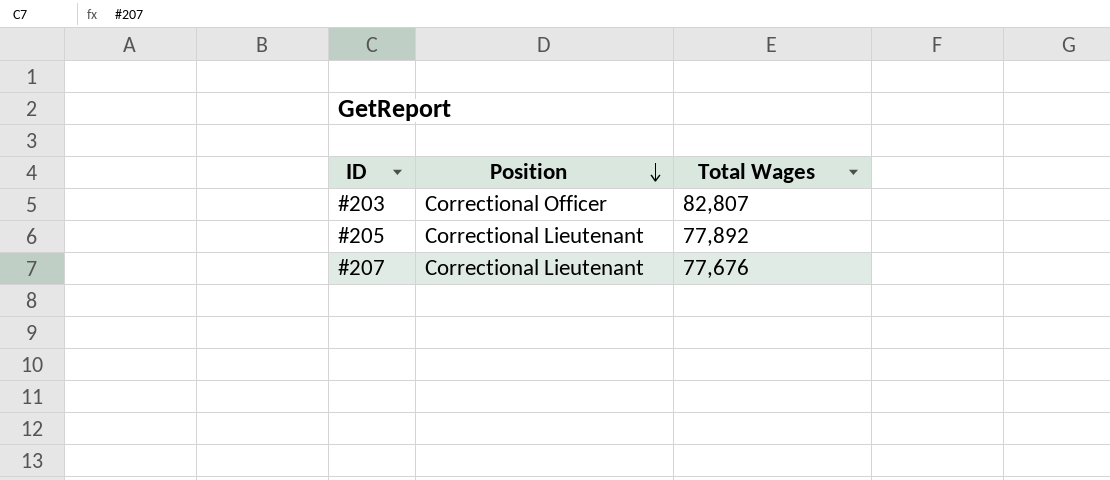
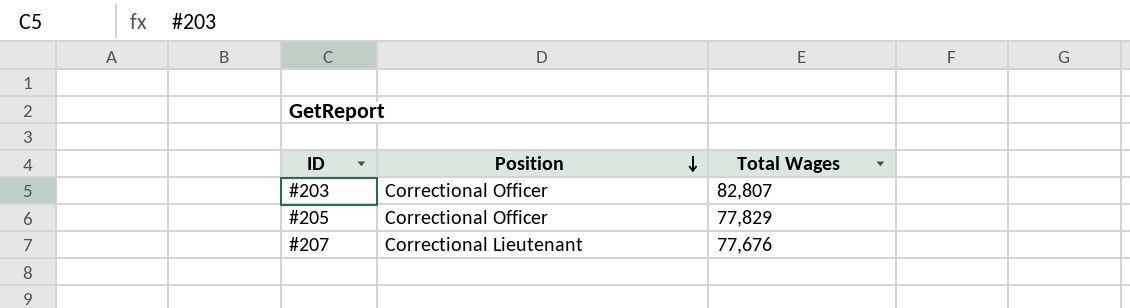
#205 | Position: Correctional Lieutenant -> Correctional Officer
#205 | Total Wages: 77,892 -> 77,829

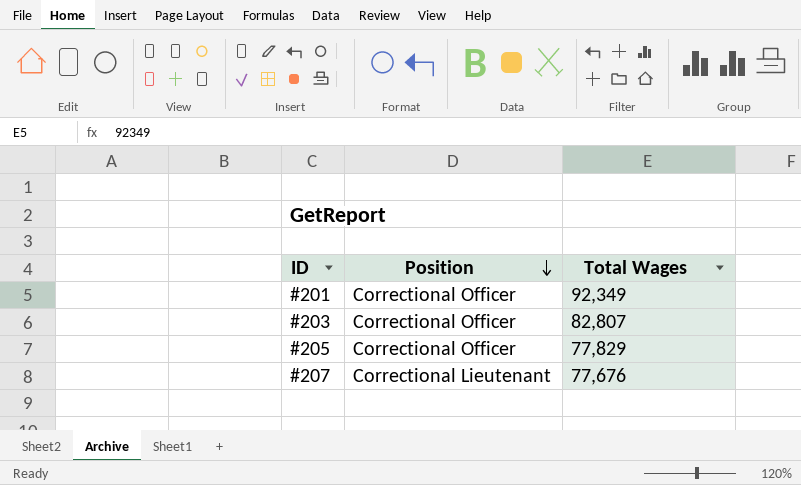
row #201: none -> Correctional Officer | 92,349

